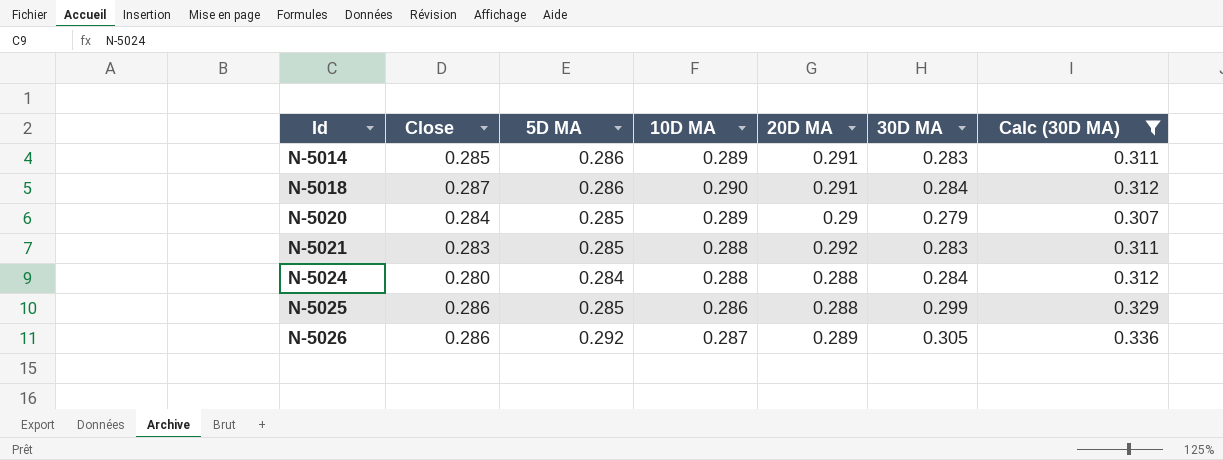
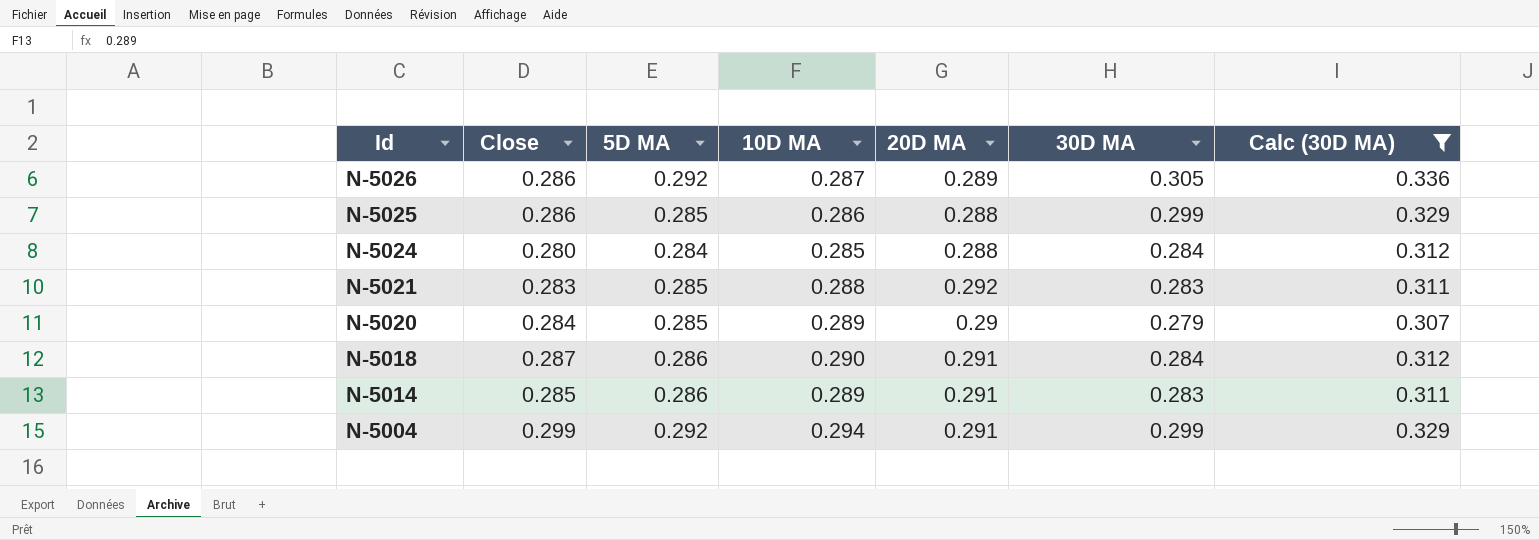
row order: Id ascending -> Id descending
N-5024 | 10D MA: 0.288 -> 0.285
row N-5004: none -> 0.299 | 0.292 | 0.294 | 0.291 | 0.299 | 0.329

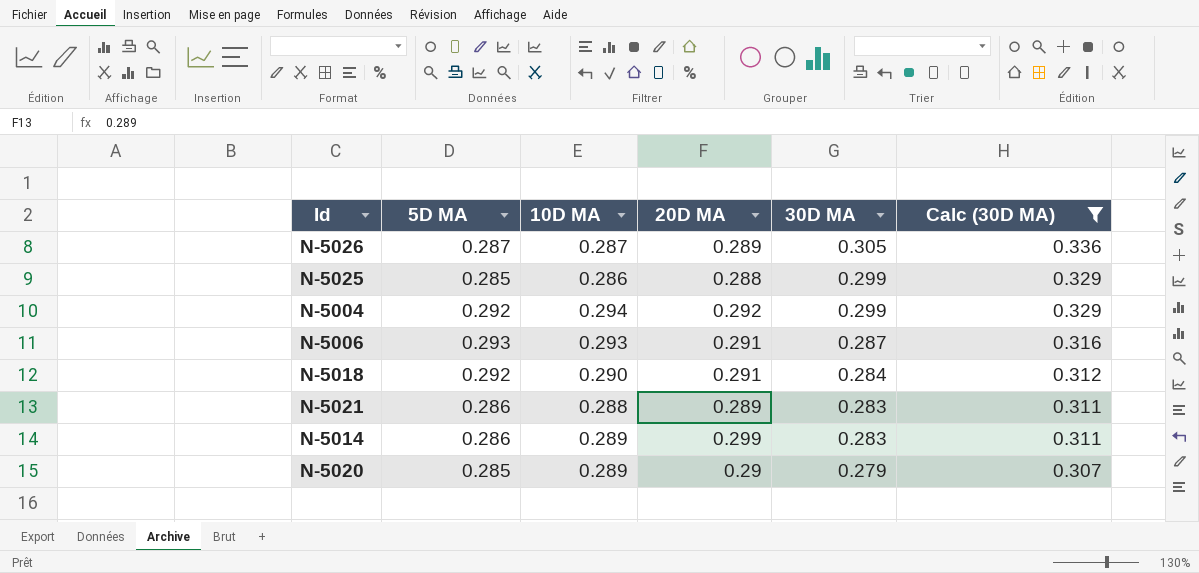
row order: Id descending -> 30D MA descending
column Close | position: 2 -> none
row N-5024: 0.280 | 0.284 | 0.285 | 0.288 | 0.284 | 0.312 -> none
N-5026 | 5D MA: 0.292 -> 0.287
N-5004 | 20D MA: 0.291 -> 0.292
row N-5006: none -> 0.293 | 0.293 | 0.291 | 0.287 | 0.316
N-5018 | 5D MA: 0.286 -> 0.292
N-5021 | 5D MA: 0.285 -> 0.286
N-5021 | 20D MA: 0.292 -> 0.289
N-5014 | 20D MA: 0.291 -> 0.299

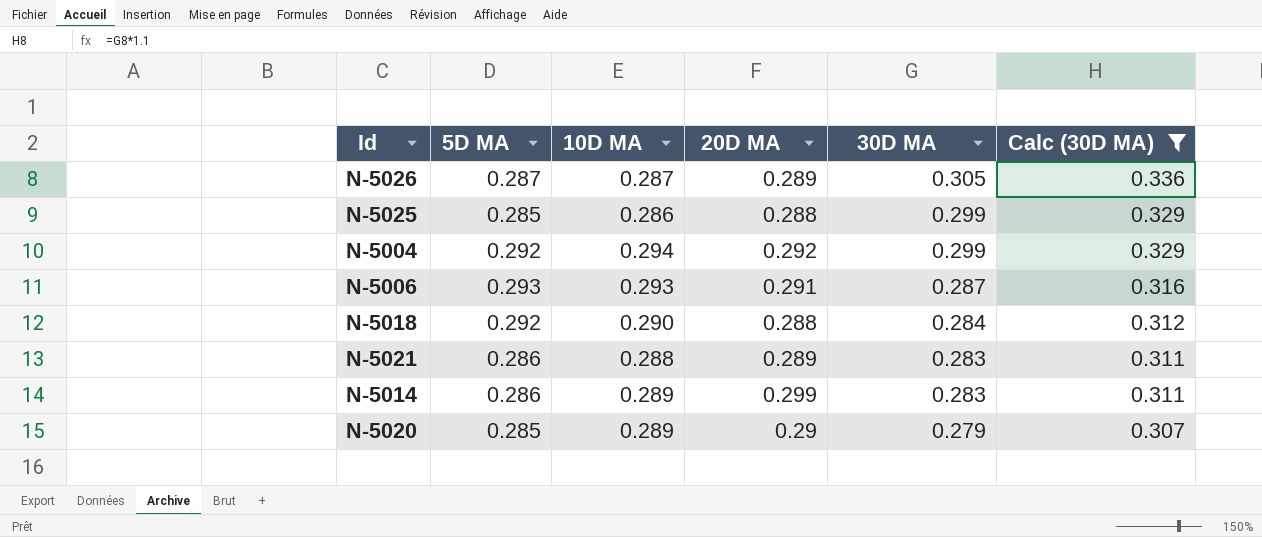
N-5018 | 20D MA: 0.291 -> 0.288

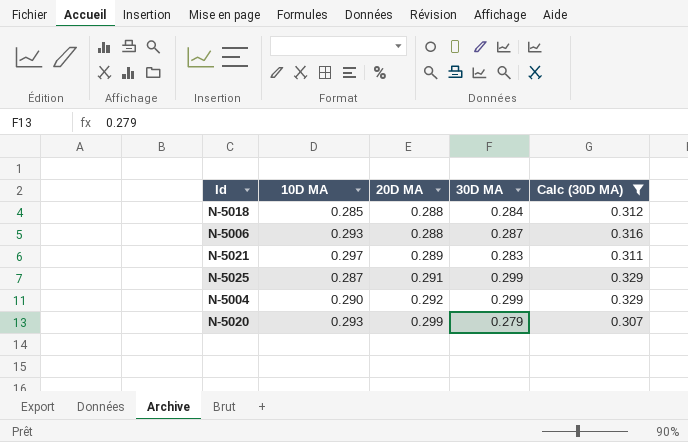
row order: 30D MA descending -> 20D MA ascending
column 5D MA | position: 2 -> none
row N-5026: 0.287 | 0.287 | 0.289 | 0.305 | 0.336 -> none
row N-5014: 0.286 | 0.289 | 0.299 | 0.283 | 0.311 -> none
N-5018 | 10D MA: 0.290 -> 0.285
N-5006 | 20D MA: 0.291 -> 0.288
N-5021 | 10D MA: 0.288 -> 0.297
N-5025 | 10D MA: 0.286 -> 0.287
N-5025 | 20D MA: 0.288 -> 0.291
N-5004 | 10D MA: 0.294 -> 0.290
N-5020 | 10D MA: 0.289 -> 0.293
N-5020 | 20D MA: 0.29 -> 0.299

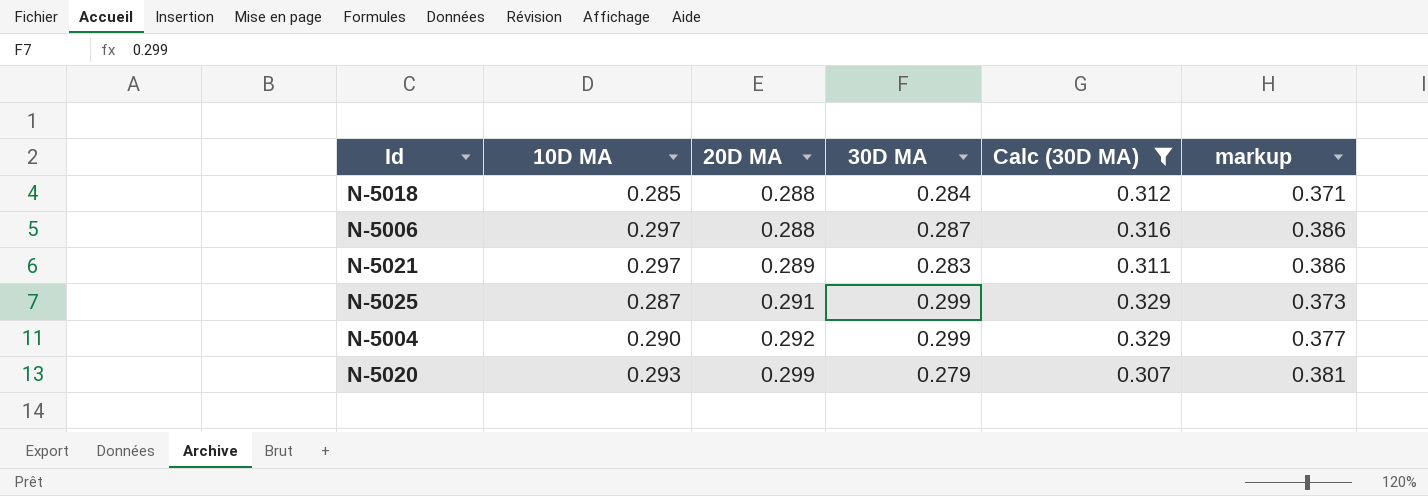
column markup | formula: none -> [10D MA] * 1.3
N-5006 | 10D MA: 0.293 -> 0.297

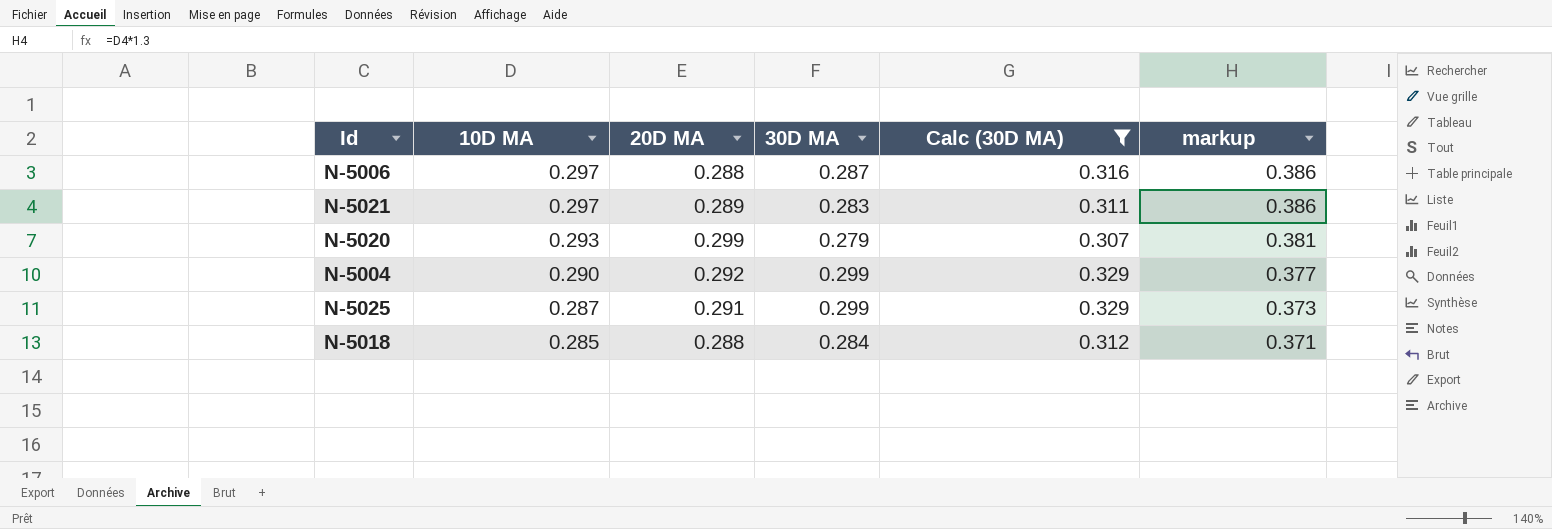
row order: 20D MA ascending -> 10D MA descending

